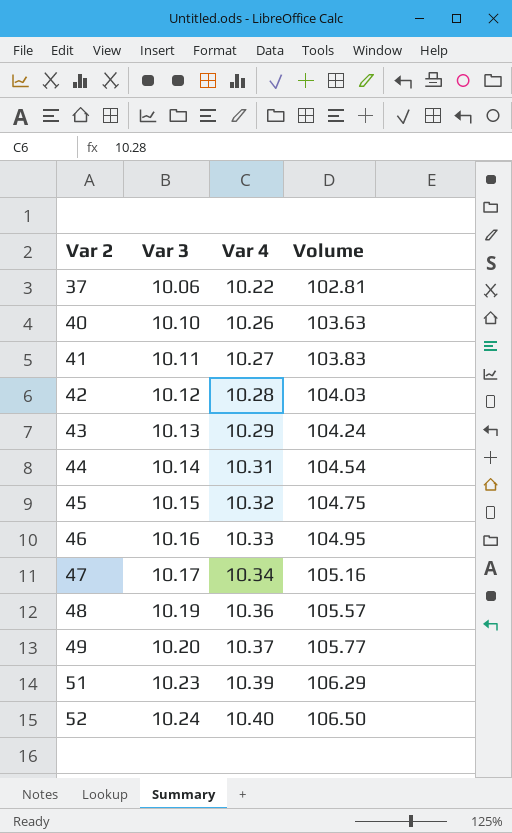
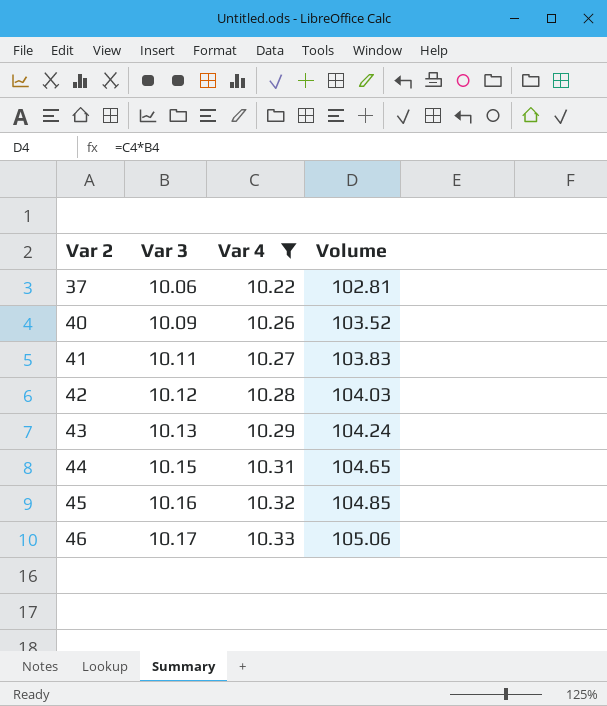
filter: none -> Var 4 <= 10.33
40 | Var 3: 10.10 -> 10.09
40 | Volume: 103.63 -> 103.52
44 | Var 3: 10.14 -> 10.15
44 | Volume: 104.54 -> 104.65
45 | Var 3: 10.15 -> 10.16
45 | Volume: 104.75 -> 104.85
46 | Var 3: 10.16 -> 10.17
46 | Volume: 104.95 -> 105.06

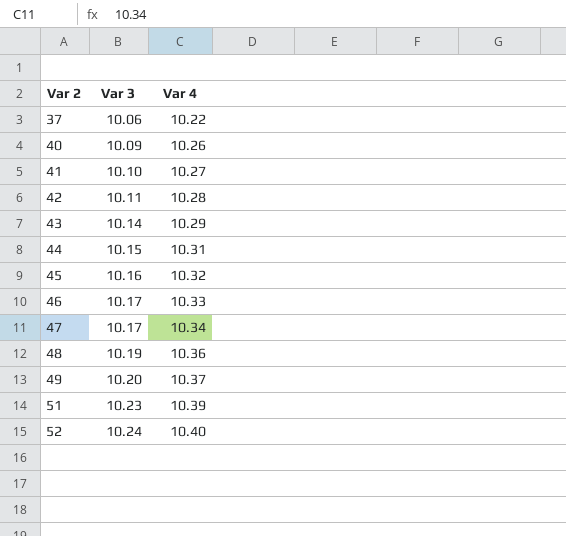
filter: Var 4 <= 10.33 -> none
column Volume | formula: [Var 3] * [Var 4] -> none
41 | Var 3: 10.11 -> 10.10
42 | Var 3: 10.12 -> 10.11
43 | Var 3: 10.13 -> 10.14

